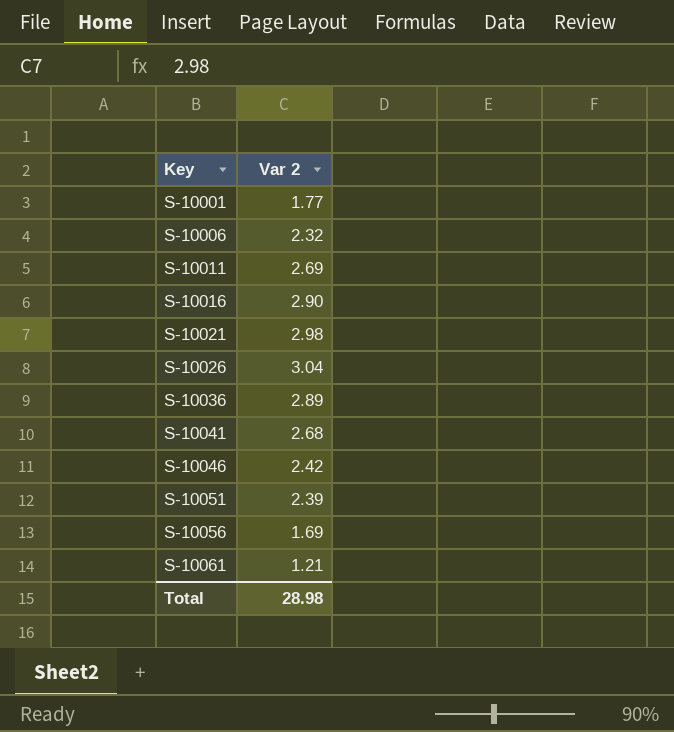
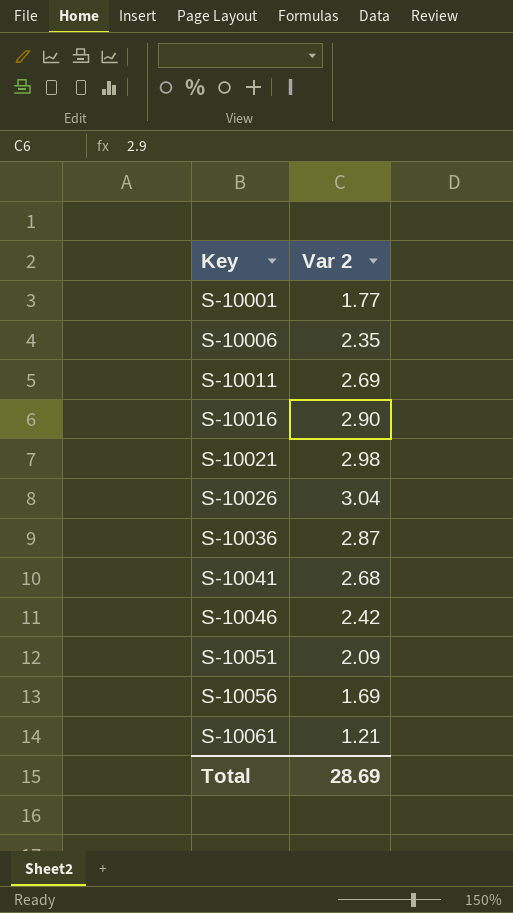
S-10006 | Var 2: 2.32 -> 2.35
S-10036 | Var 2: 2.89 -> 2.87
S-10051 | Var 2: 2.39 -> 2.09
Total | Var 2: 28.98 -> 28.69

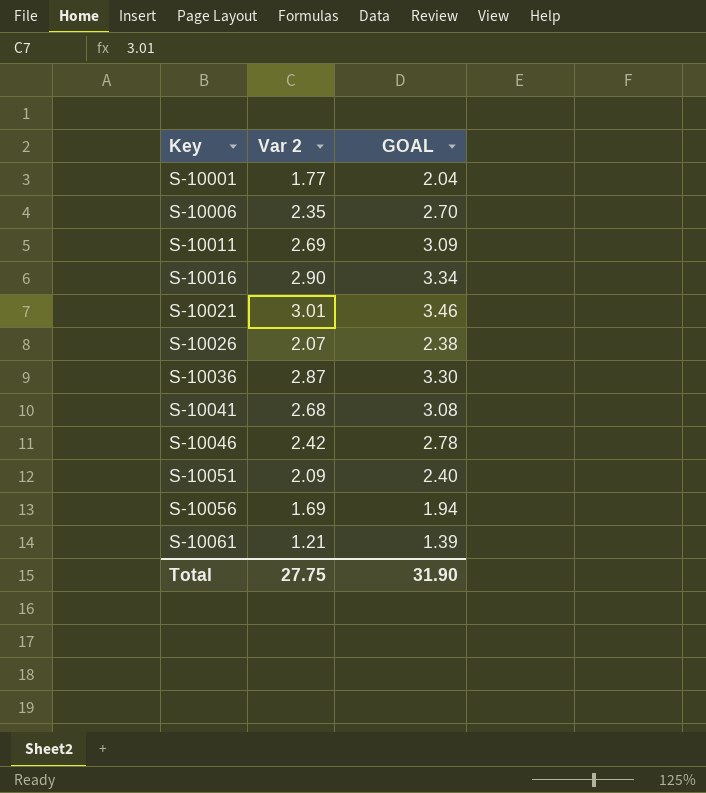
column GOAL | formula: none -> [Var 2] * 1.15
S-10021 | Var 2: 2.98 -> 3.01
S-10026 | Var 2: 3.04 -> 2.07
Total | Var 2: 28.69 -> 27.75

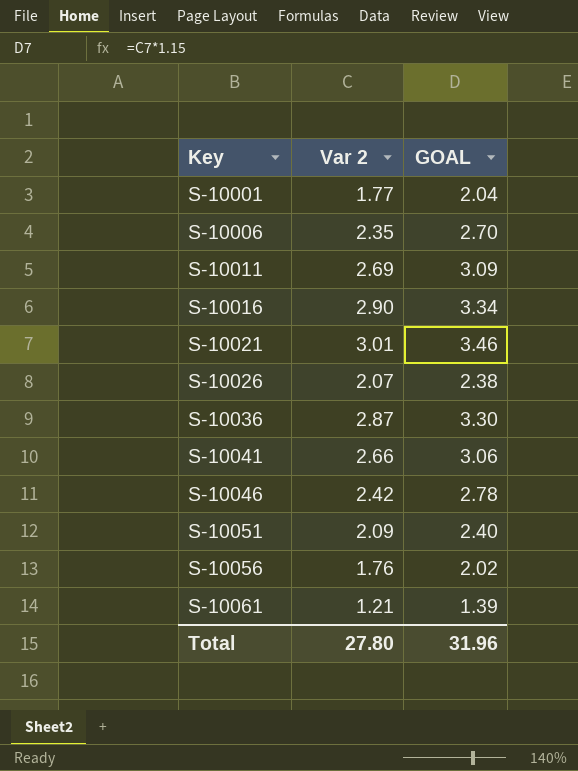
S-10041 | Var 2: 2.68 -> 2.66
S-10041 | GOAL: 3.08 -> 3.06
S-10056 | Var 2: 1.69 -> 1.76
S-10056 | GOAL: 1.94 -> 2.02
Total | Var 2: 27.75 -> 27.80
Total | GOAL: 31.90 -> 31.96

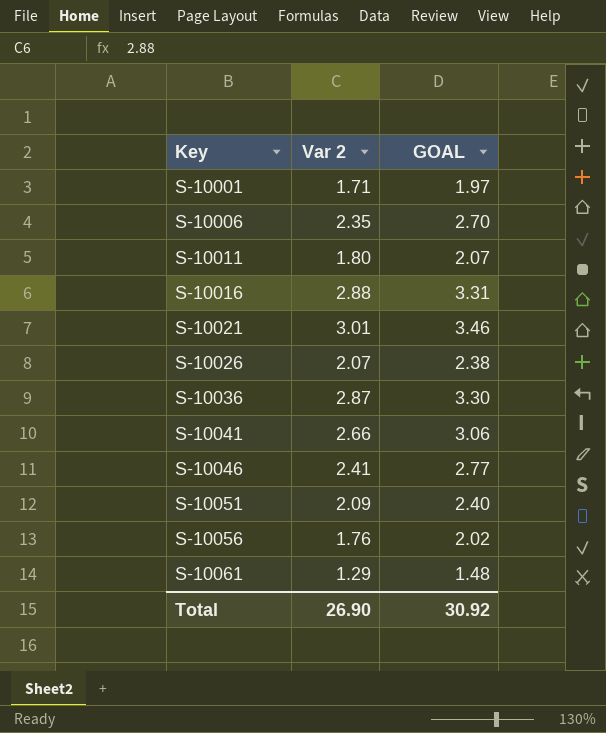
S-10001 | Var 2: 1.77 -> 1.71
S-10001 | GOAL: 2.04 -> 1.97
S-10011 | Var 2: 2.69 -> 1.80
S-10011 | GOAL: 3.09 -> 2.07
S-10016 | Var 2: 2.90 -> 2.88
S-10016 | GOAL: 3.34 -> 3.31
S-10046 | Var 2: 2.42 -> 2.41
S-10046 | GOAL: 2.78 -> 2.77
S-10061 | Var 2: 1.21 -> 1.29
S-10061 | GOAL: 1.39 -> 1.48
Total | Var 2: 27.80 -> 26.90
Total | GOAL: 31.96 -> 30.92

